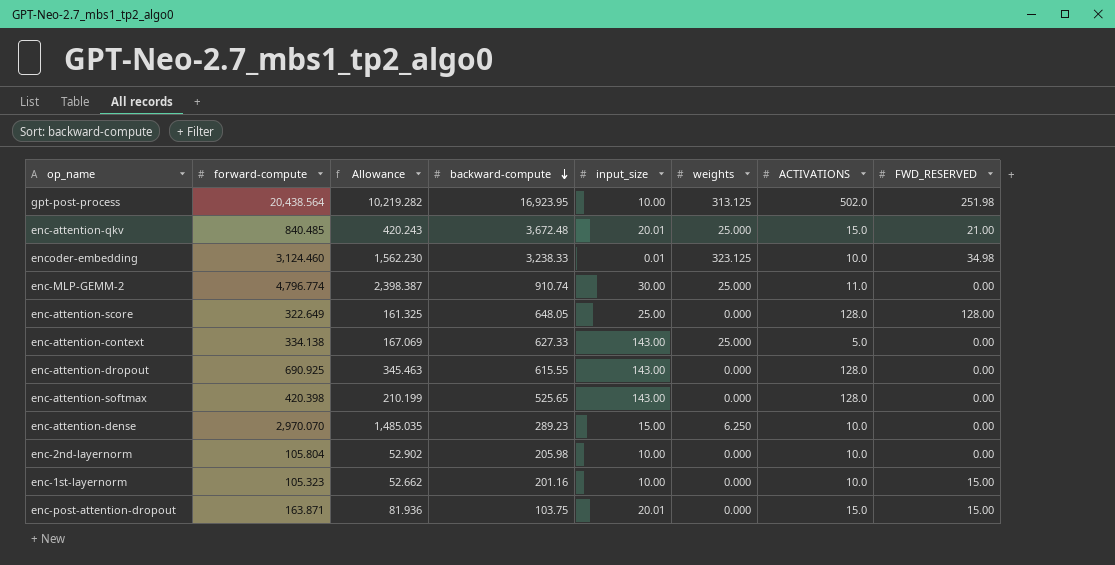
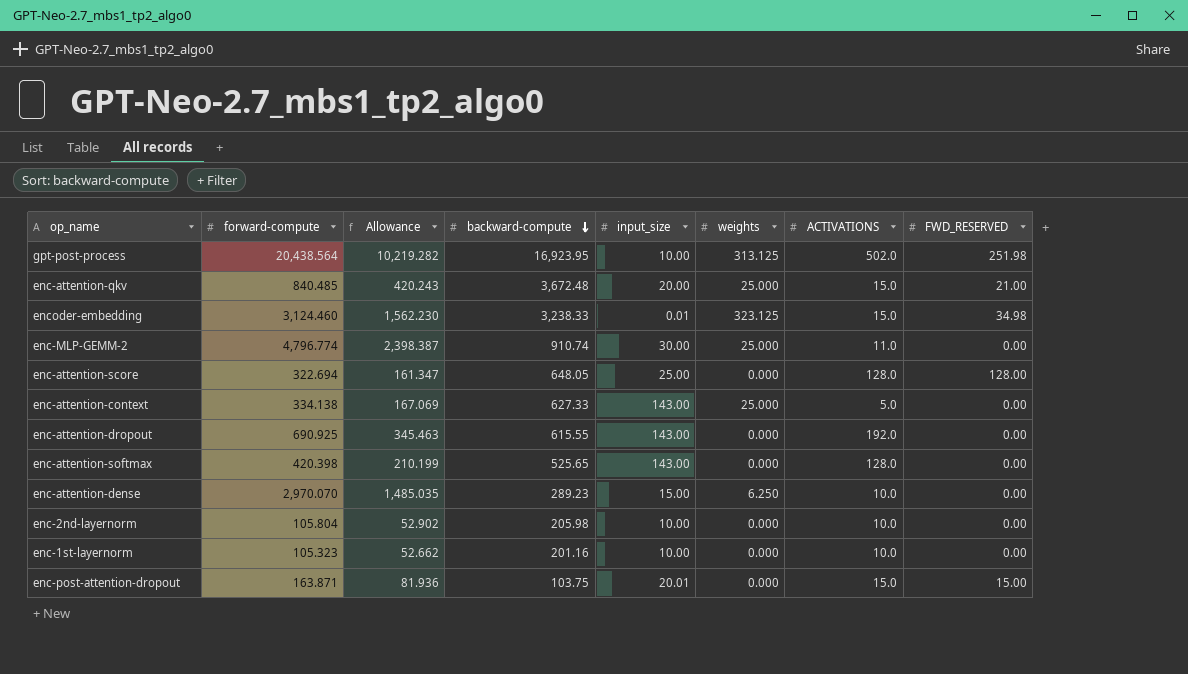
enc-attention-qkv | input_size: 20.01 -> 20.00
encoder-embedding | ACTIVATIONS: 10.0 -> 15.0
enc-attention-score | forward-compute: 322.649 -> 322.694
enc-attention-score | Allowance: 161.325 -> 161.347
enc-attention-dropout | ACTIVATIONS: 128.0 -> 192.0
enc-1st-layernorm | FWD_RESERVED: 15.00 -> 0.00

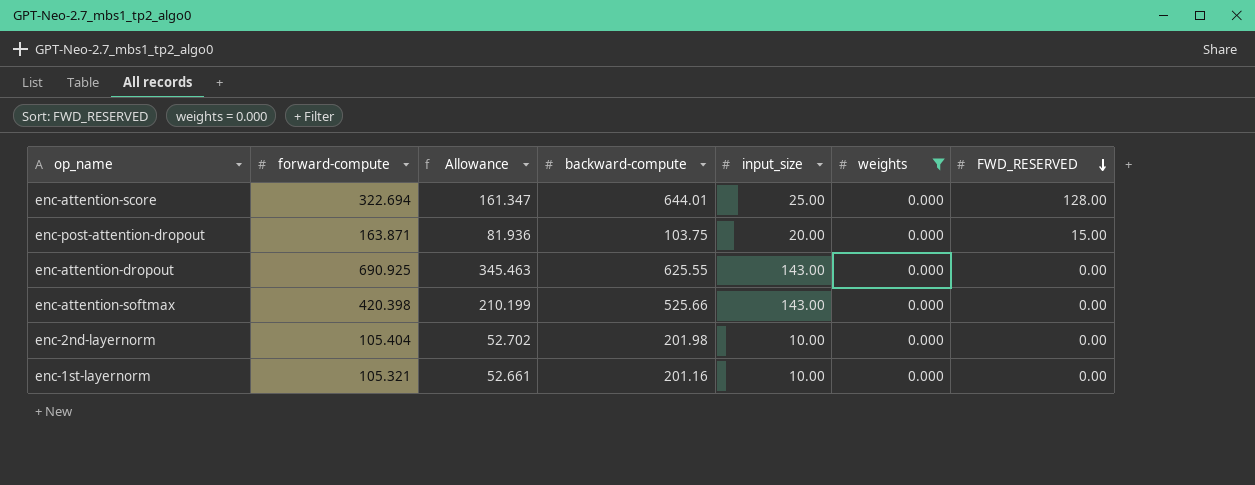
filter: none -> weights = 0.000
row order: backward-compute descending -> FWD_RESERVED descending
column ACTIVATIONS | position: 7 -> none
enc-attention-score | backward-compute: 648.05 -> 644.01
enc-post-attention-dropout | input_size: 20.01 -> 20.00
enc-attention-dropout | backward-compute: 615.55 -> 625.55
enc-attention-softmax | backward-compute: 525.65 -> 525.66
enc-2nd-layernorm | forward-compute: 105.804 -> 105.404
enc-2nd-layernorm | Allowance: 52.902 -> 52.702
enc-2nd-layernorm | backward-compute: 205.98 -> 201.98
enc-1st-layernorm | forward-compute: 105.323 -> 105.321
enc-1st-layernorm | Allowance: 52.662 -> 52.661

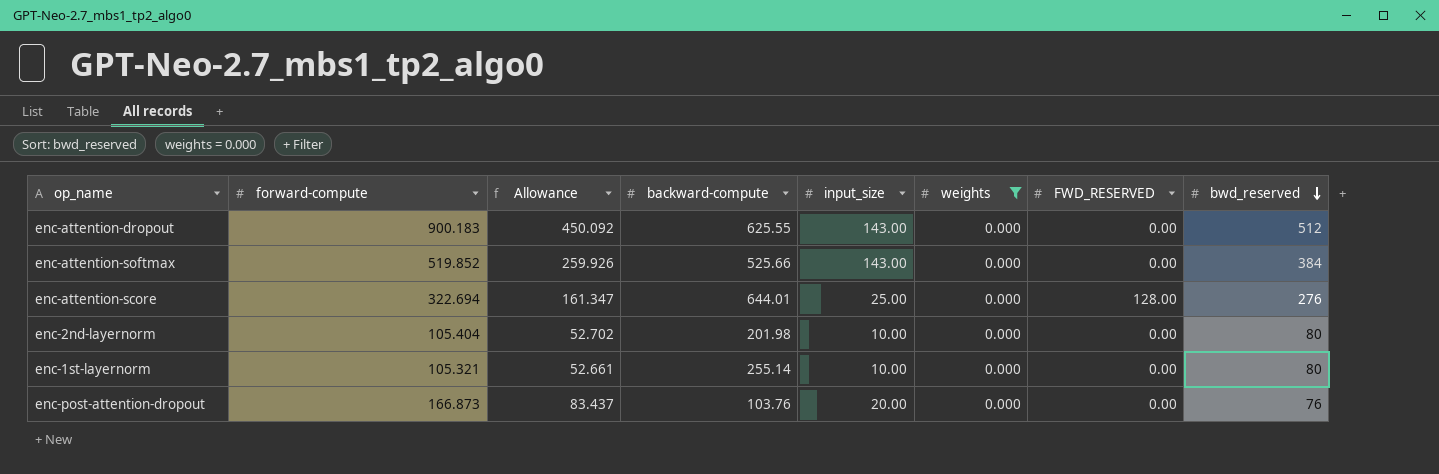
row order: FWD_RESERVED descending -> bwd_reserved descending
column bwd_reserved | position: none -> 8
enc-attention-dropout | forward-compute: 690.925 -> 900.183
enc-attention-dropout | Allowance: 345.463 -> 450.092
enc-attention-softmax | forward-compute: 420.398 -> 519.852
enc-attention-softmax | Allowance: 210.199 -> 259.926
enc-1st-layernorm | backward-compute: 201.16 -> 255.14
enc-post-attention-dropout | forward-compute: 163.871 -> 166.873
enc-post-attention-dropout | Allowance: 81.936 -> 83.437
enc-post-attention-dropout | backward-compute: 103.75 -> 103.76
enc-post-attention-dropout | FWD_RESERVED: 15.00 -> 0.00

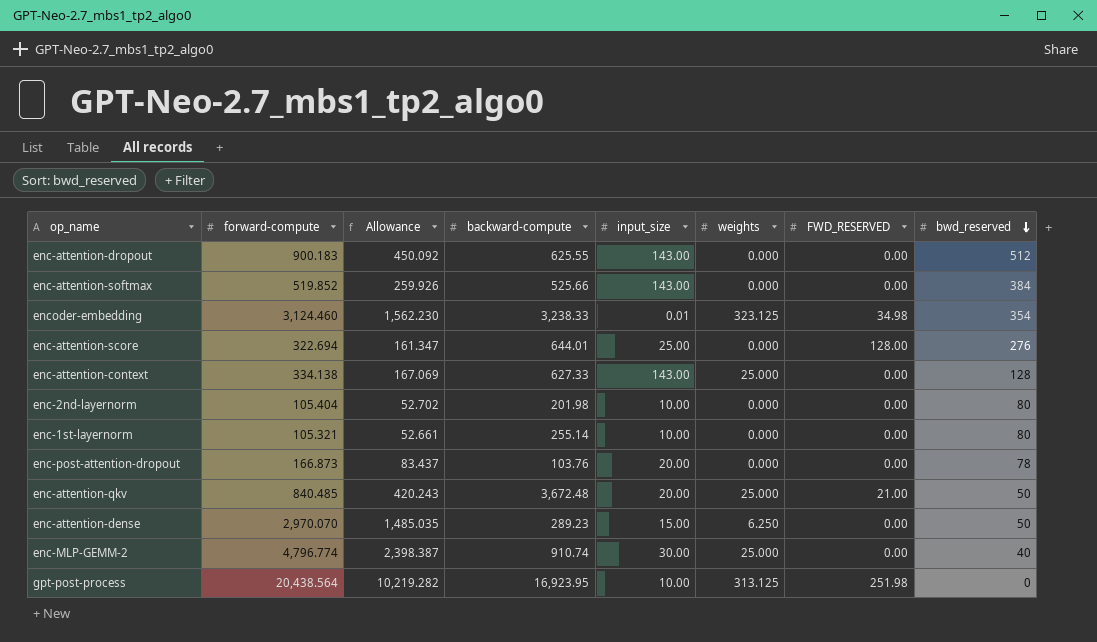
filter: weights = 0.000 -> none
enc-post-attention-dropout | bwd_reserved: 76 -> 78

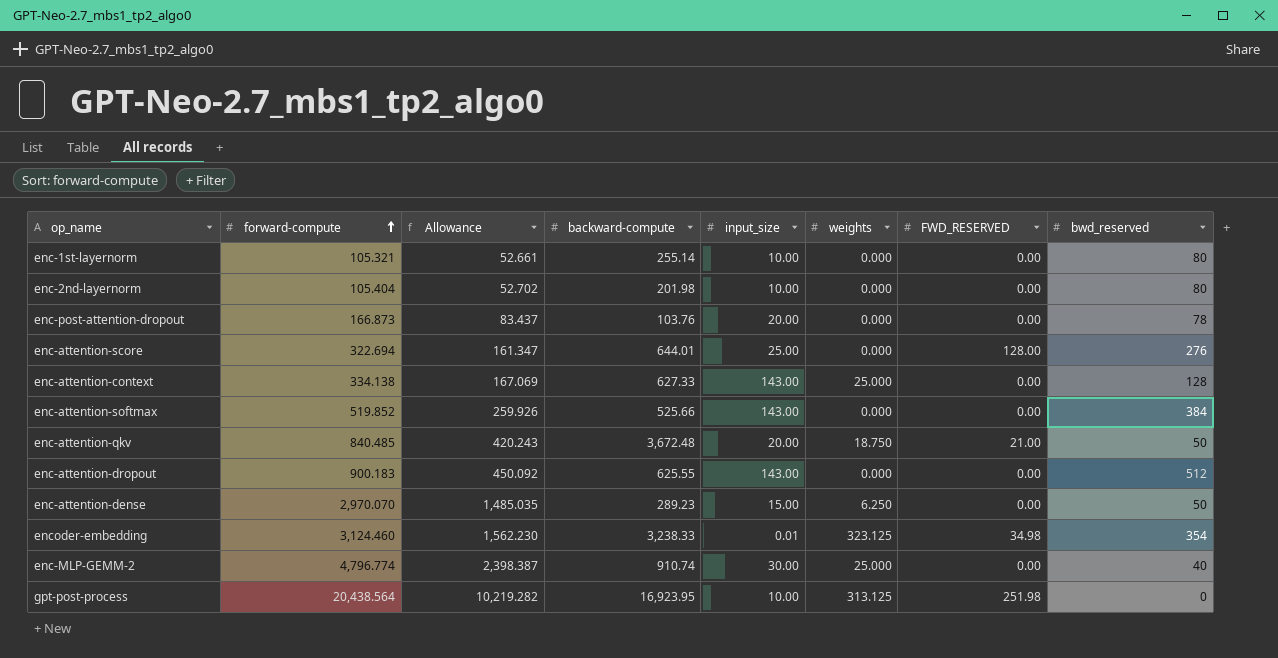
row order: bwd_reserved descending -> forward-compute ascending
enc-attention-qkv | weights: 25.000 -> 18.750

